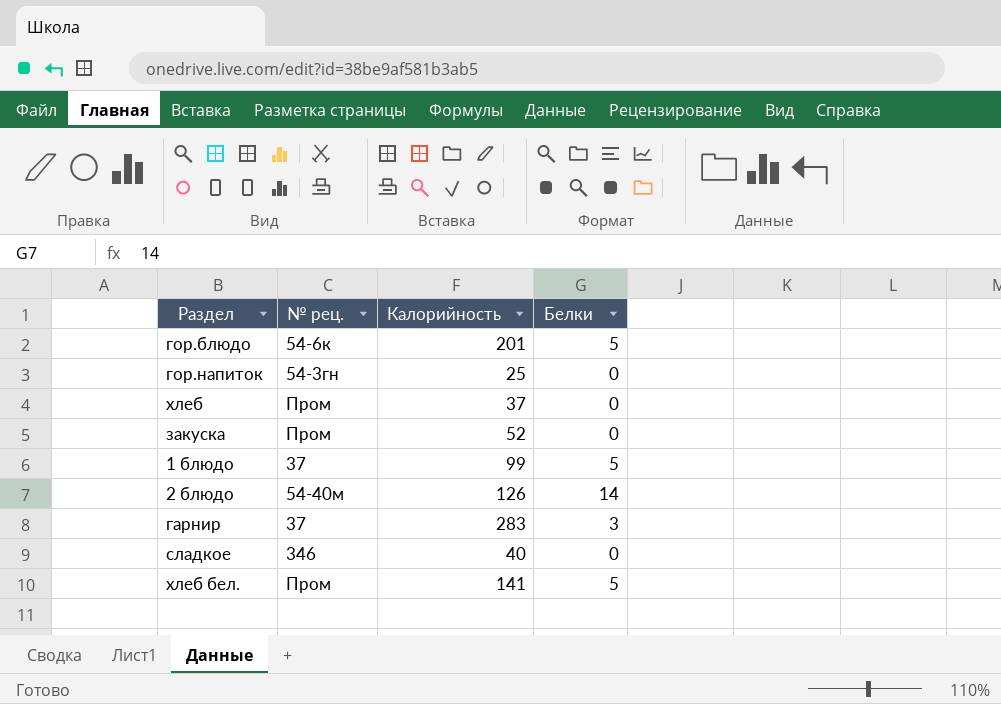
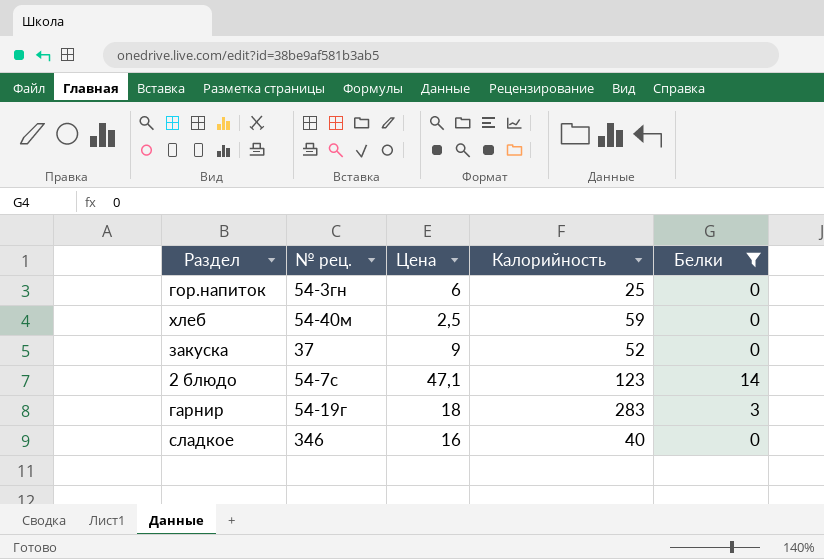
filter: none -> Белки != 5
column Цена | position: none -> 3
хлеб | № рец.: Пром -> 54-40м
хлеб | Калорийность: 37 -> 59
закуска | № рец.: Пром -> 37
2 блюдо | № рец.: 54-40м -> 54-7с
2 блюдо | Калорийность: 126 -> 123
гарнир | № рец.: 37 -> 54-19г

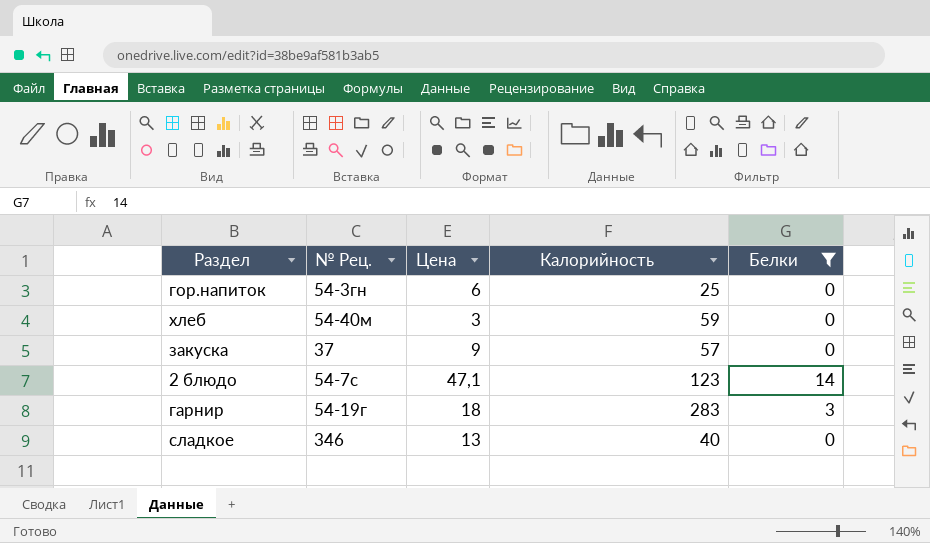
column name: № рец. -> № Рец.
хлеб | Цена: 2,5 -> 3
закуска | Калорийность: 52 -> 57
сладкое | Цена: 16 -> 13

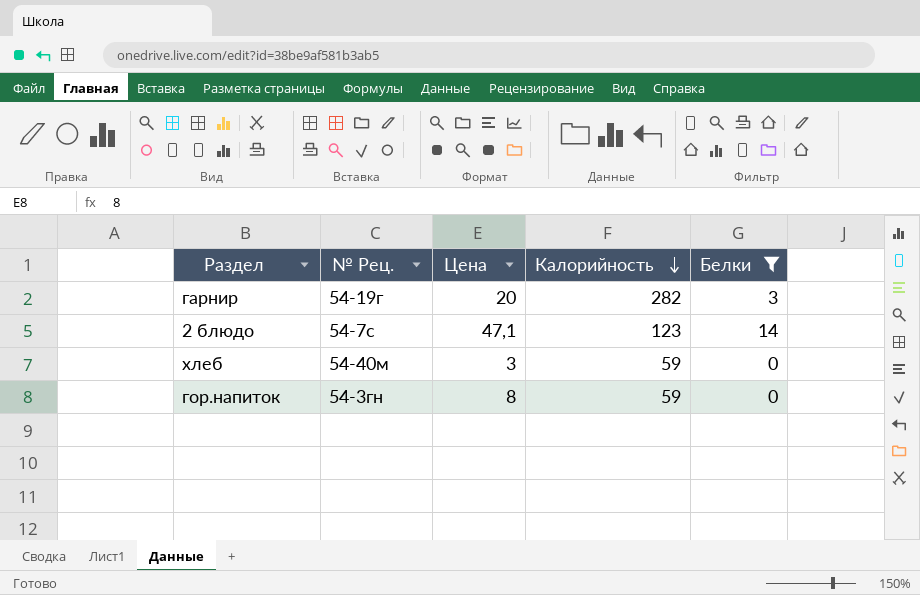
row order: none -> Калорийность descending
row закуска: 37 | 9 | 57 | 0 -> none
row сладкое: 346 | 13 | 40 | 0 -> none
гарнир | Цена: 18 -> 20
гарнир | Калорийность: 283 -> 282
гор.напиток | Цена: 6 -> 8
гор.напиток | Калорийность: 25 -> 59

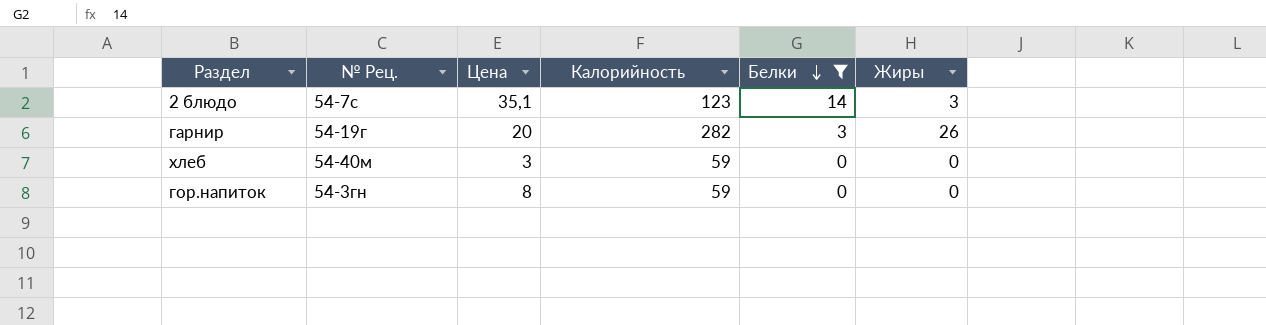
row order: Калорийность descending -> Белки descending
column Жиры | position: none -> 6
2 блюдо | Цена: 47,1 -> 35,1

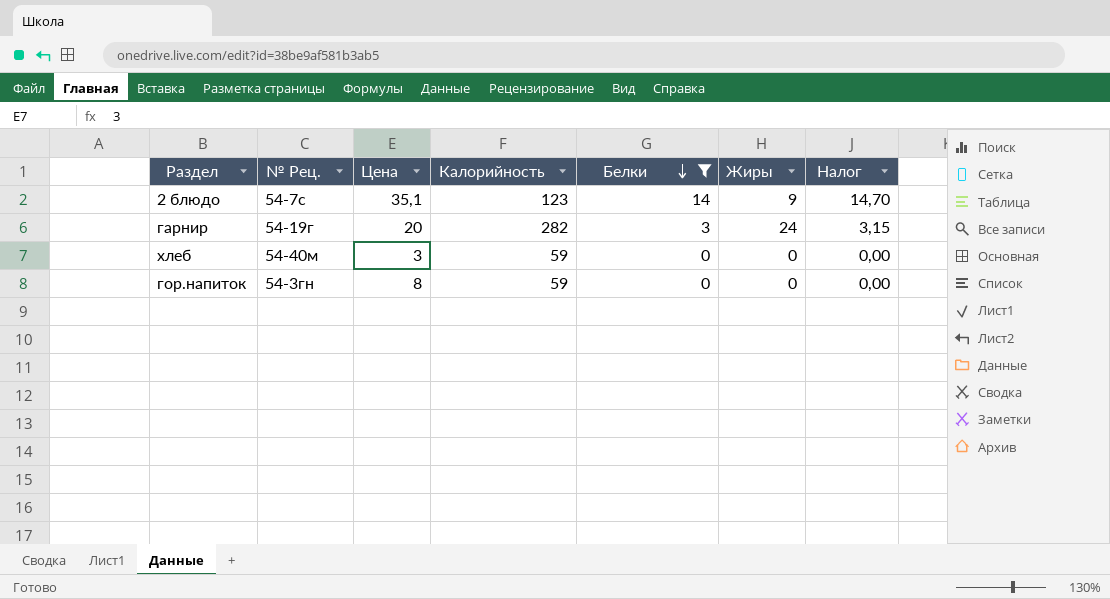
column Налог | formula: none -> [Белки] * 1,05
2 блюдо | Жиры: 3 -> 9
гарнир | Жиры: 26 -> 24

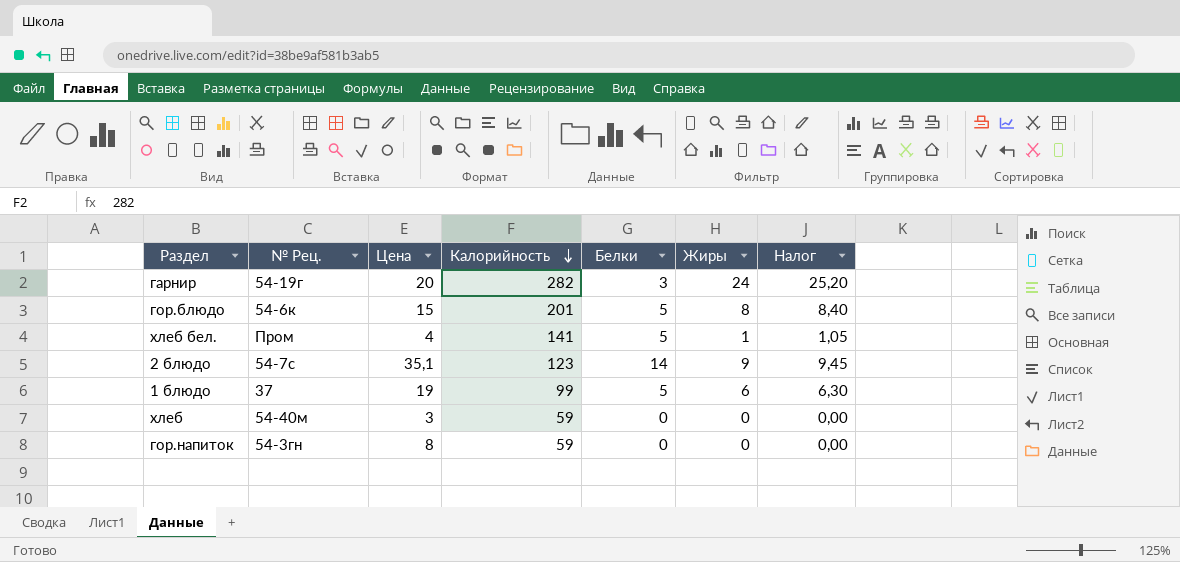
filter: Белки != 5 -> none
row order: Белки descending -> Калорийность descending
column Налог | formula: [Белки] * 1,05 -> [Жиры] * 1,05

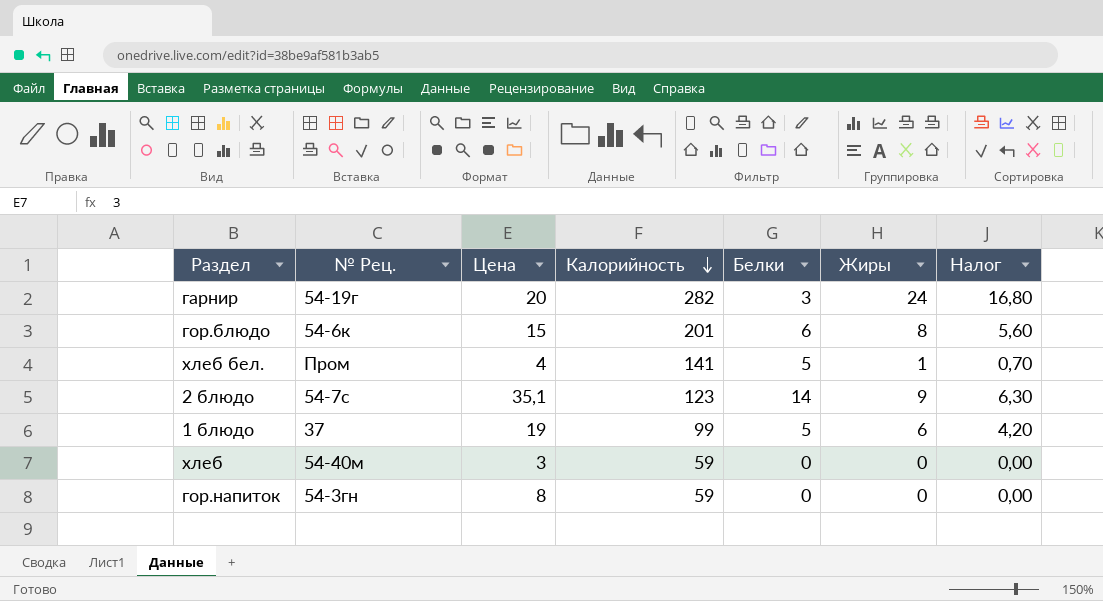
column Налог | formula: [Жиры] * 1,05 -> [Жиры] * 0,7
гор.блюдо | Белки: 5 -> 6

